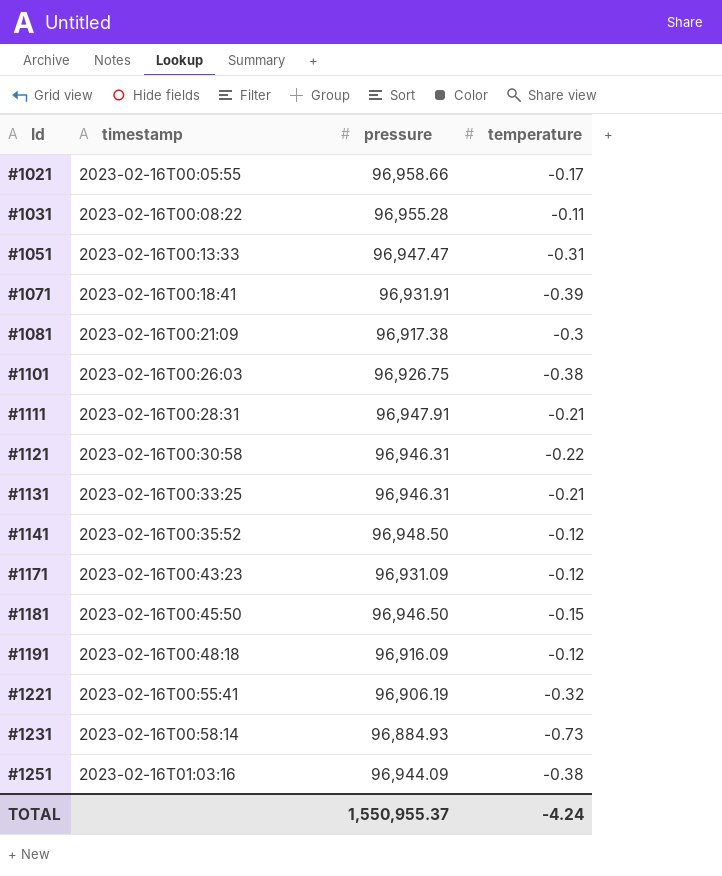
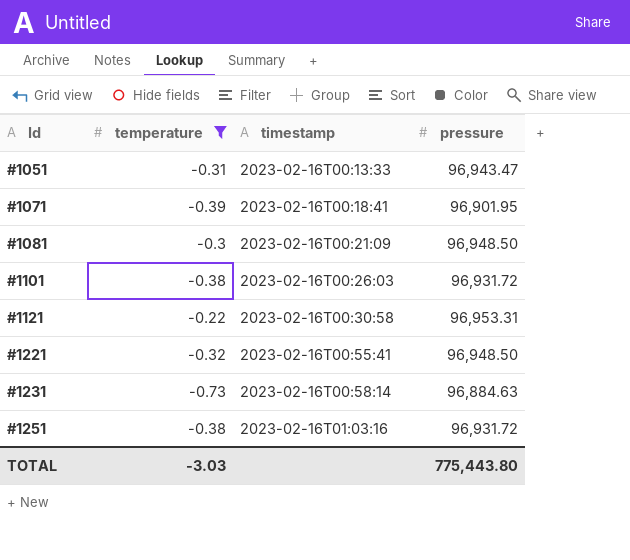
filter: none -> temperature <= -0.22
column temperature | position: 4 -> 2
#1051 | pressure: 96,947.47 -> 96,943.47
#1071 | pressure: 96,931.91 -> 96,901.95
#1081 | pressure: 96,917.38 -> 96,948.50
#1101 | pressure: 96,926.75 -> 96,931.72
#1121 | pressure: 96,946.31 -> 96,953.31
#1221 | pressure: 96,906.19 -> 96,948.50
#1231 | pressure: 96,884.93 -> 96,884.63
#1251 | pressure: 96,944.09 -> 96,931.72
TOTAL | temperature: -4.24 -> -3.03
TOTAL | pressure: 1,550,955.37 -> 775,443.80

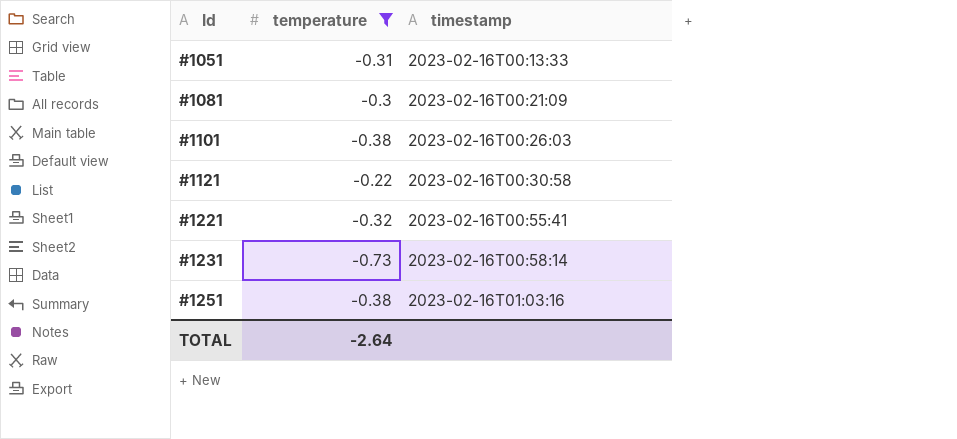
column pressure | position: 4 -> none
row #1071: -0.39 | 2023-02-16T00:18:41 | 96,901.95 -> none
TOTAL | temperature: -3.03 -> -2.64

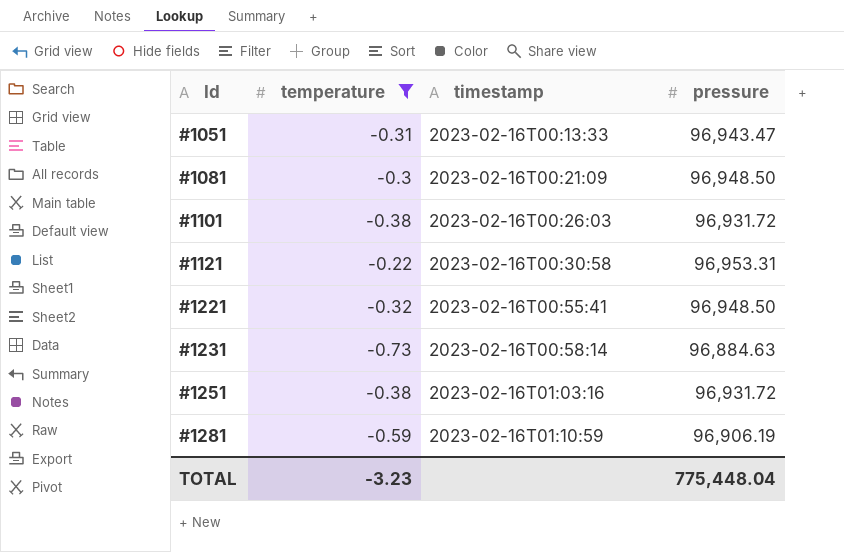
column pressure | position: none -> 4
row #1281: none -> -0.59 | 2023-02-16T01:10:59 | 96,906.19
TOTAL | temperature: -2.64 -> -3.23

